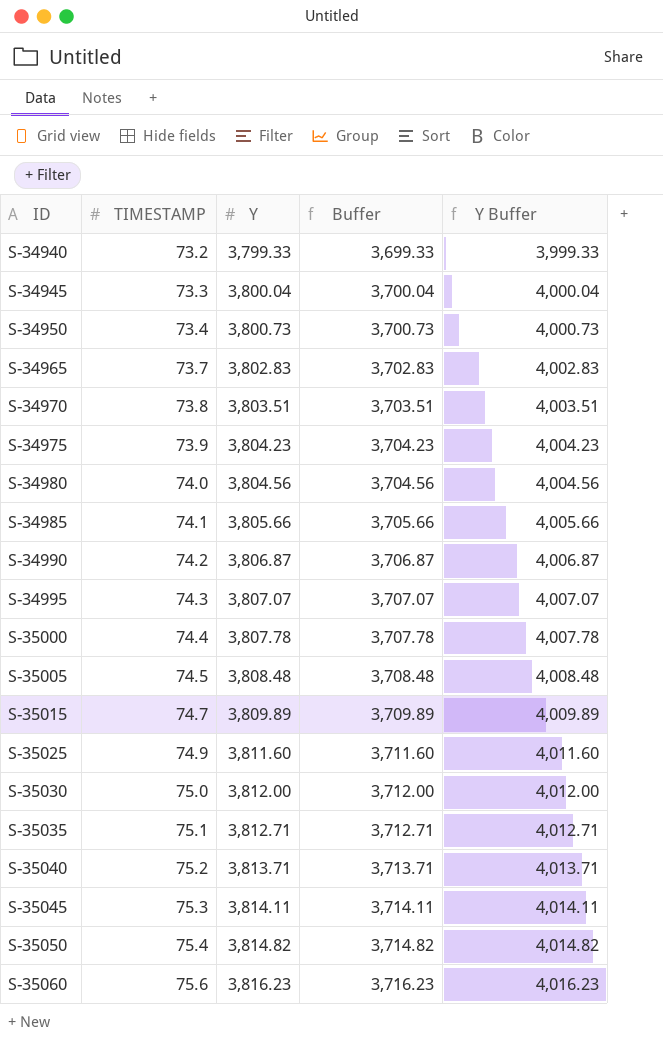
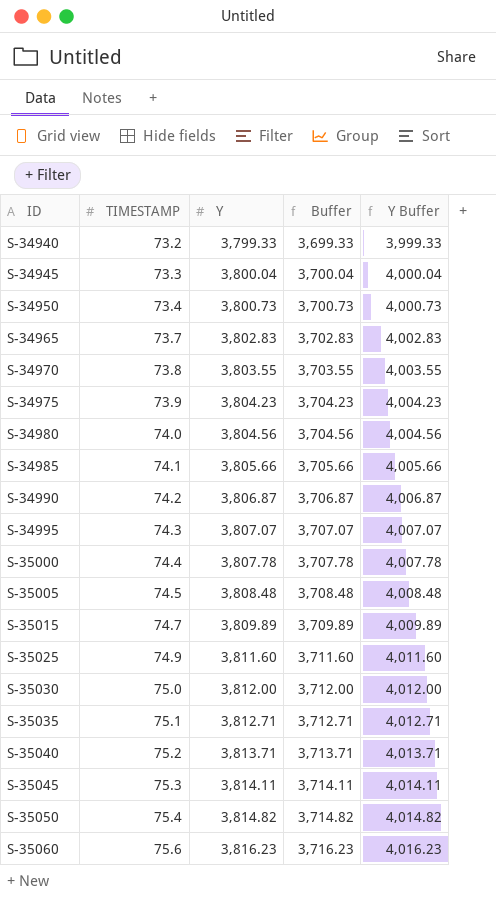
S-34970 | Y: 3,803.51 -> 3,803.55
S-34970 | Buffer: 3,703.51 -> 3,703.55
S-34970 | Y Buffer: 4,003.51 -> 4,003.55

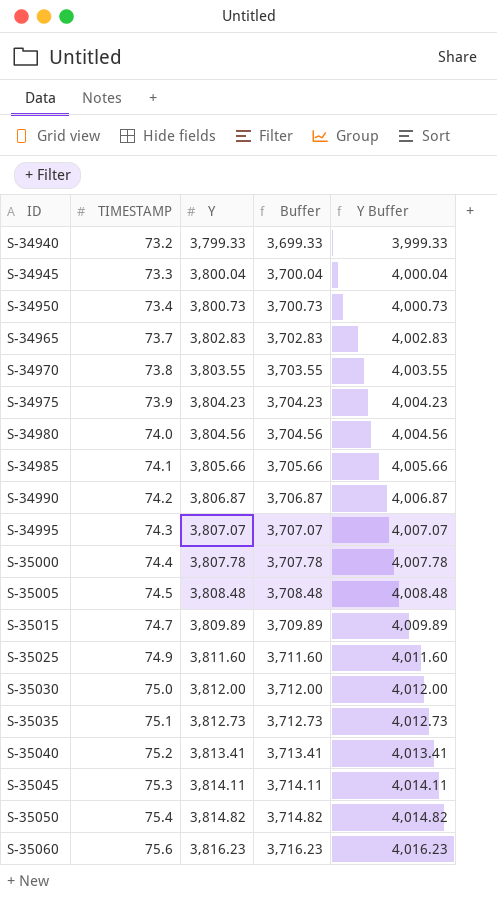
S-35035 | Y: 3,812.71 -> 3,812.73
S-35035 | Buffer: 3,712.71 -> 3,712.73
S-35035 | Y Buffer: 4,012.71 -> 4,012.73
S-35040 | Y: 3,813.71 -> 3,813.41
S-35040 | Buffer: 3,713.71 -> 3,713.41
S-35040 | Y Buffer: 4,013.71 -> 4,013.41

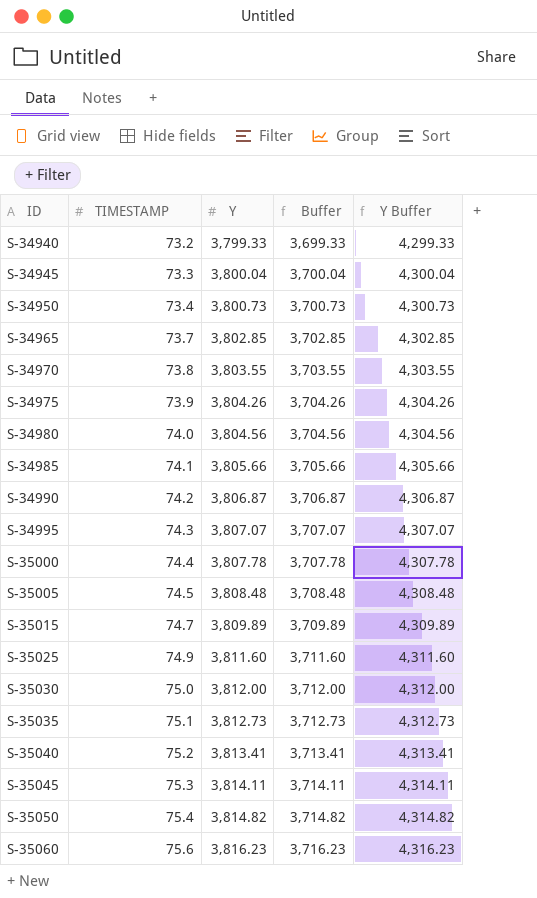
column Y Buffer | formula: [Y] + 200 -> [Y] + 500
S-34965 | Y: 3,802.83 -> 3,802.85
S-34965 | Buffer: 3,702.83 -> 3,702.85
S-34975 | Y: 3,804.23 -> 3,804.26
S-34975 | Buffer: 3,704.23 -> 3,704.26

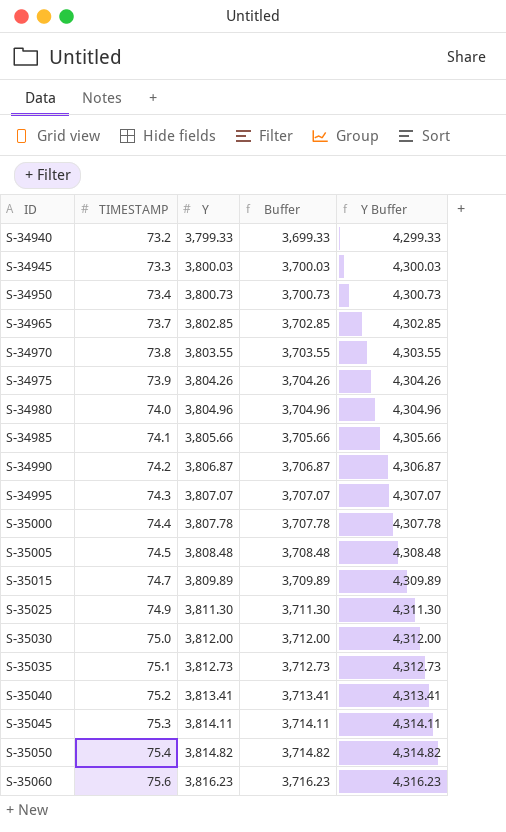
S-34945 | Y: 3,800.04 -> 3,800.03
S-34945 | Buffer: 3,700.04 -> 3,700.03
S-34945 | Y Buffer: 4,300.04 -> 4,300.03
S-34980 | Y: 3,804.56 -> 3,804.96
S-34980 | Buffer: 3,704.56 -> 3,704.96
S-34980 | Y Buffer: 4,304.56 -> 4,304.96
S-35025 | Y: 3,811.60 -> 3,811.30
S-35025 | Buffer: 3,711.60 -> 3,711.30
S-35025 | Y Buffer: 4,311.60 -> 4,311.30

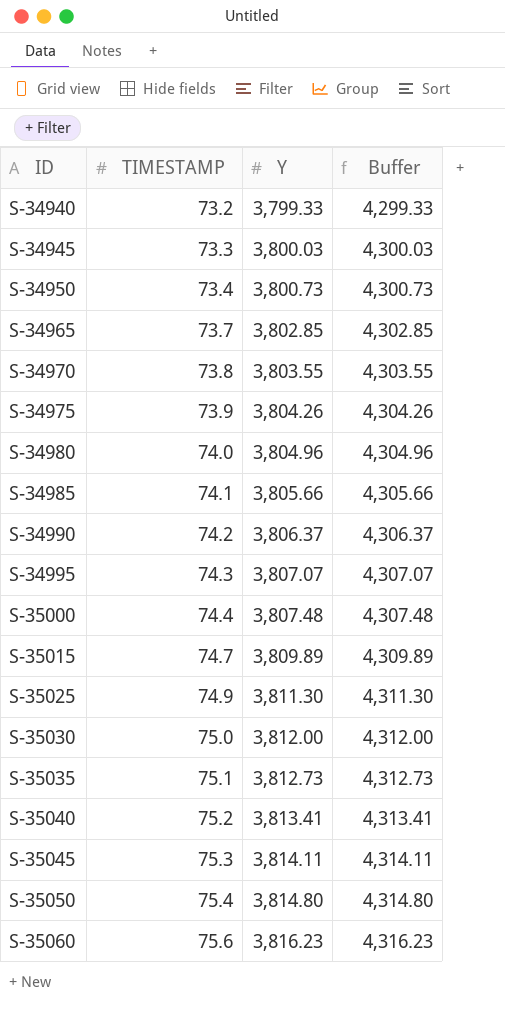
column Y Buffer | formula: [Y] + 500 -> none
column Buffer | formula: [Y] - 100 -> [Y] + 500
row S-35005: 74.5 | 3,808.48 | 3,708.48 | 4,308.48 -> none
S-34990 | Y: 3,806.87 -> 3,806.37
S-35000 | Y: 3,807.78 -> 3,807.48
S-35050 | Y: 3,814.82 -> 3,814.80

